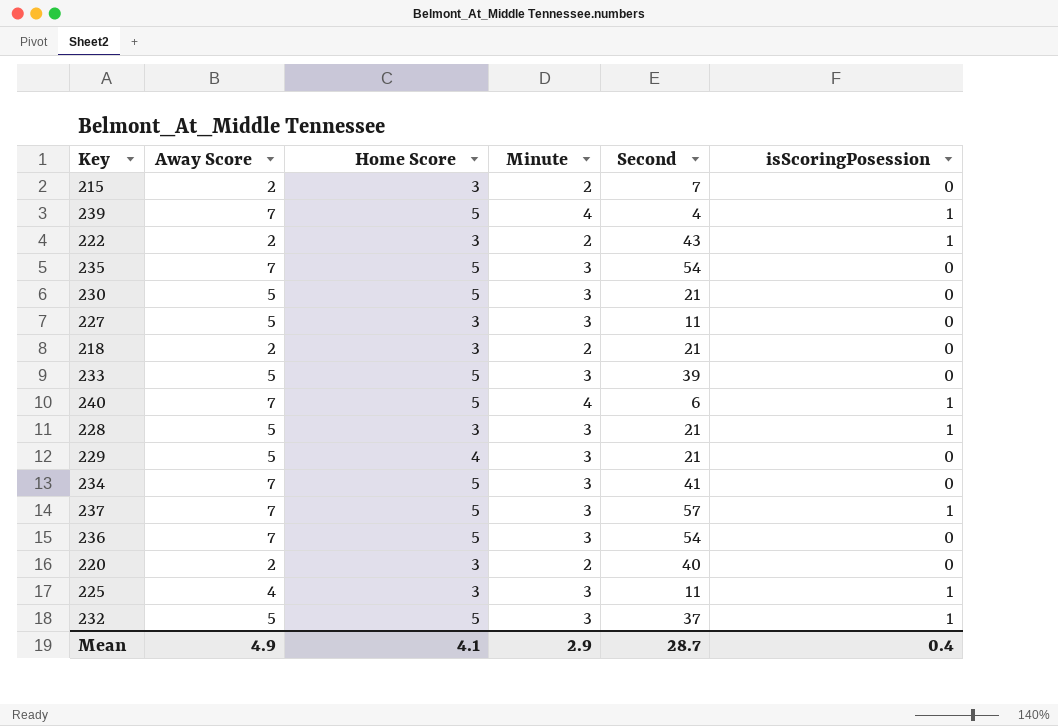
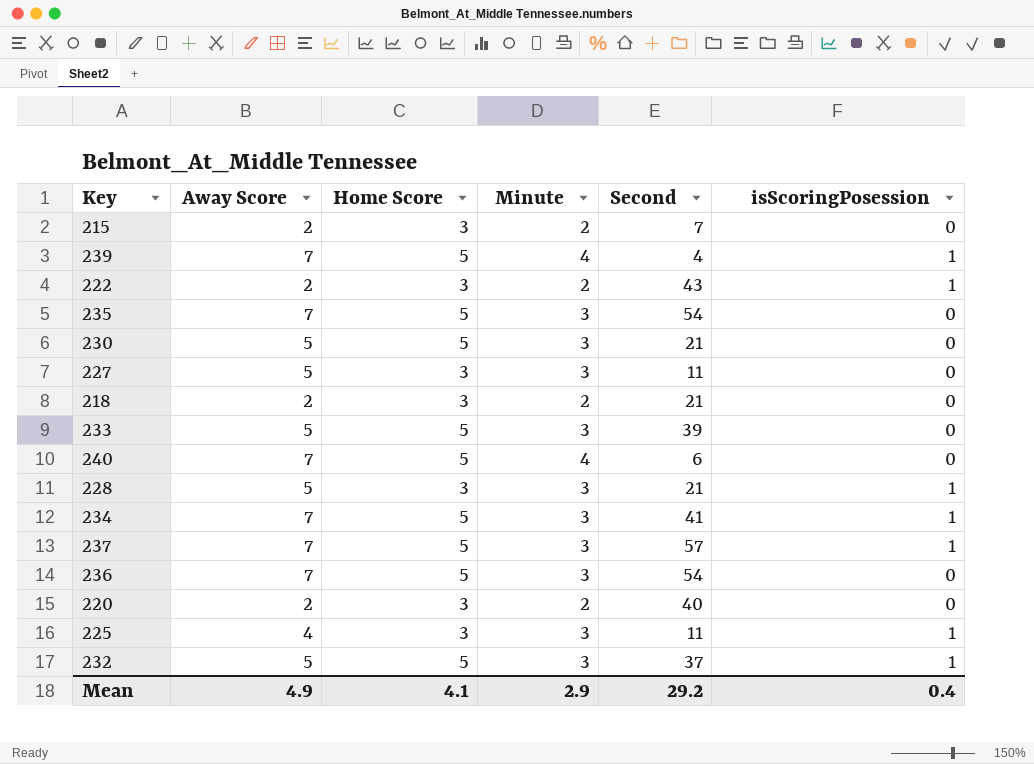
row 229: 5 | 4 | 3 | 21 | 0 -> none
240 | isScoringPosession: 1 -> 0
234 | isScoringPosession: 0 -> 1
Mean | Second: 28.7 -> 29.2

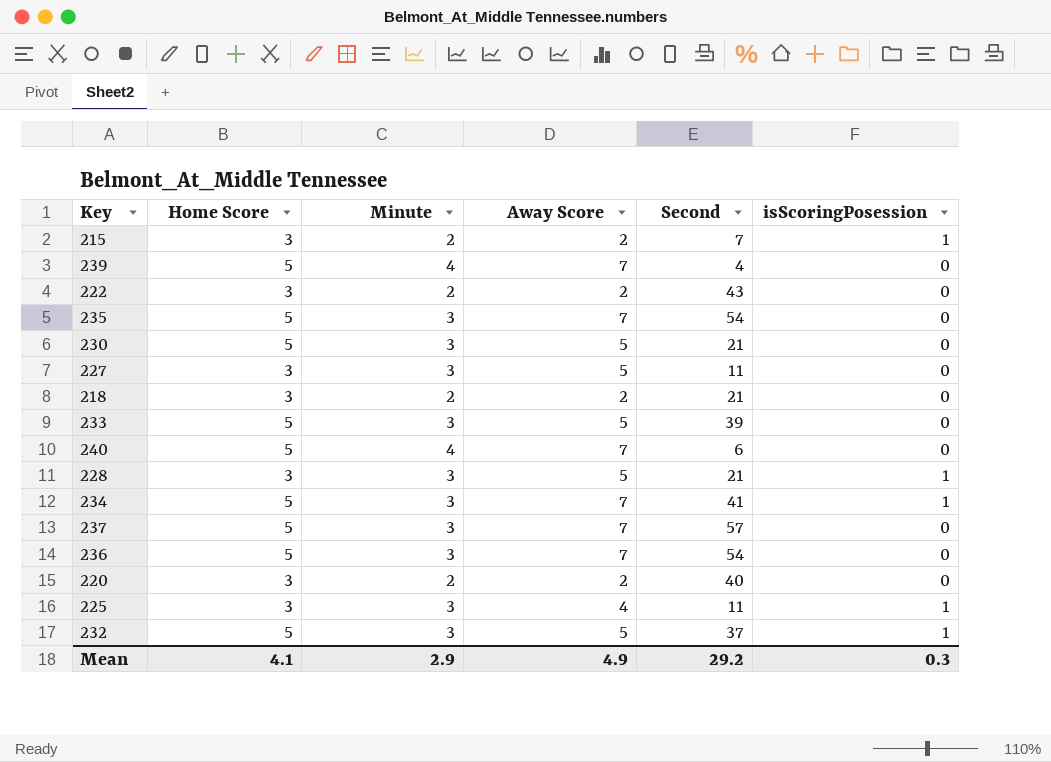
column Away Score | position: 2 -> 4
215 | isScoringPosession: 0 -> 1
239 | isScoringPosession: 1 -> 0
222 | isScoringPosession: 1 -> 0
237 | isScoringPosession: 1 -> 0
Mean | isScoringPosession: 0.4 -> 0.3

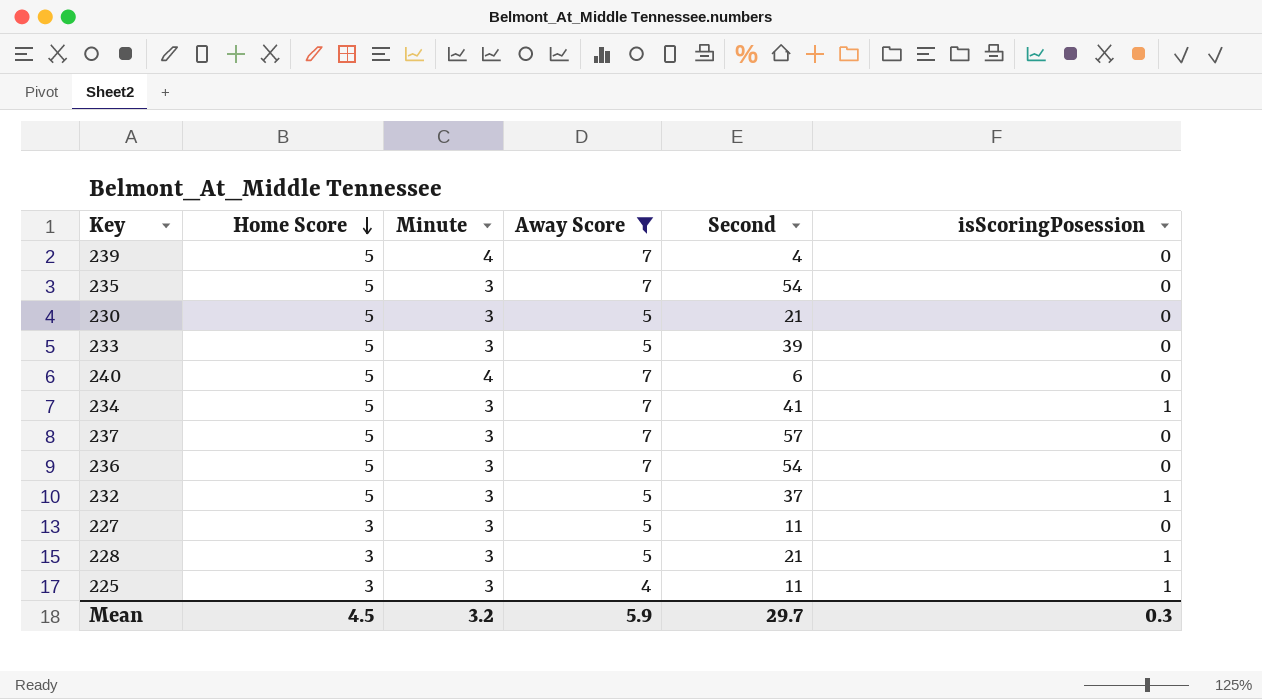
filter: none -> Away Score != 2
row order: none -> Home Score descending
Mean | Home Score: 4.1 -> 4.5
Mean | Minute: 2.9 -> 3.2
Mean | Away Score: 4.9 -> 5.9
Mean | Second: 29.2 -> 29.7

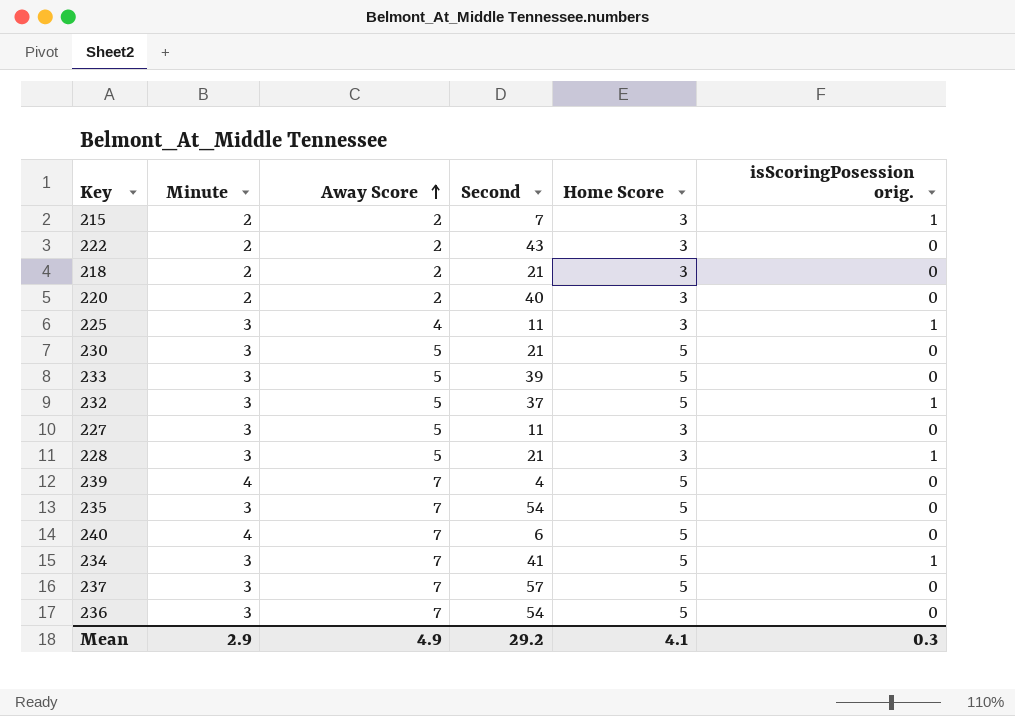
filter: Away Score != 2 -> none
row order: Home Score descending -> Away Score ascending
column Home Score | position: 2 -> 5
column name: isScoringPosession -> isScoringPosession orig.
Mean | Minute: 3.2 -> 2.9
Mean | Away Score: 5.9 -> 4.9
Mean | Second: 29.7 -> 29.2
Mean | Home Score: 4.5 -> 4.1

